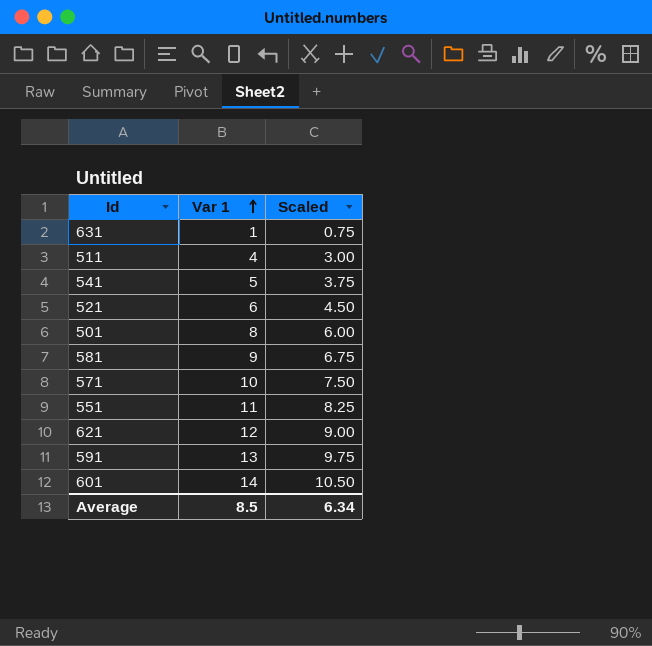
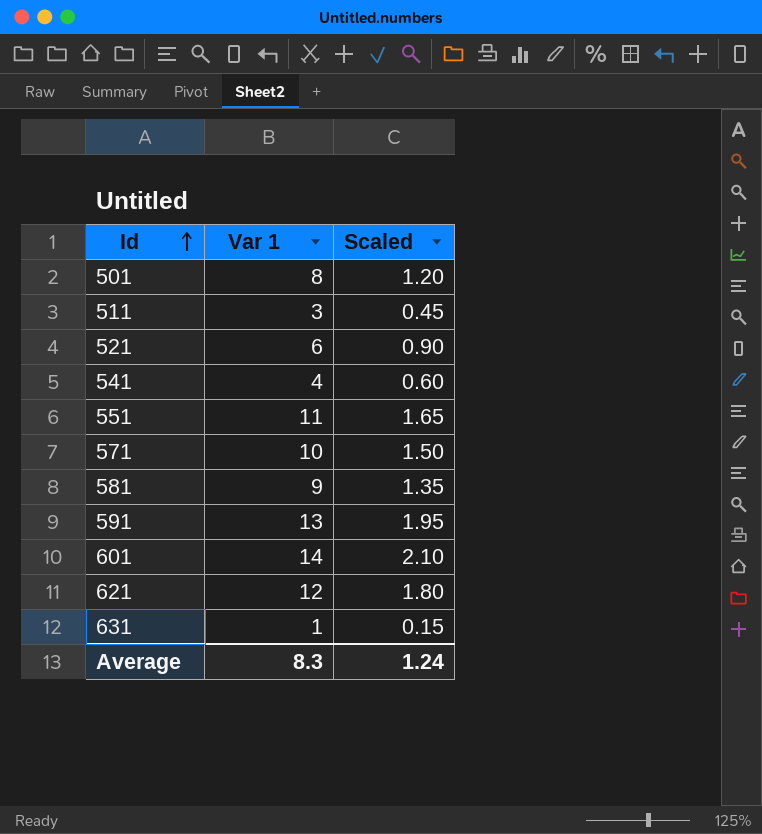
row order: Var 1 ascending -> Id ascending
column Scaled | formula: [Var 1] * 0.75 -> [Var 1] * 0.15
511 | Var 1: 4 -> 3
541 | Var 1: 5 -> 4
Average | Var 1: 8.5 -> 8.3
Average | Scaled: 6.34 -> 1.24

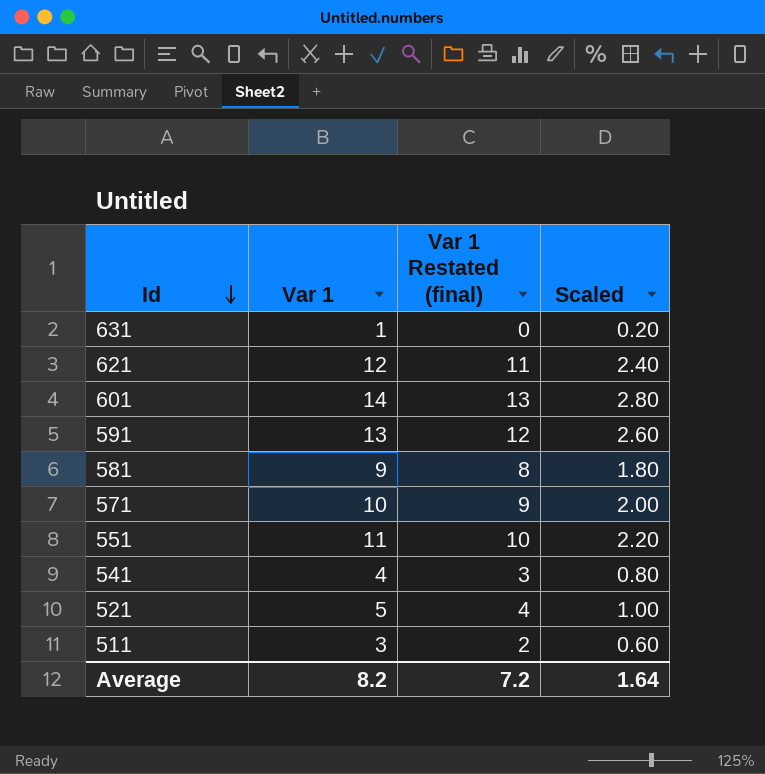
row order: Id ascending -> Id descending
column Var 1 Restated (final) | formula: none -> [Var 1] - 1
column Scaled | formula: [Var 1] * 0.15 -> [Var 1] * 0.2
row 501: 8 | 1.20 -> none
521 | Var 1: 6 -> 5
Average | Var 1: 8.3 -> 8.2
Average | Scaled: 1.24 -> 1.64

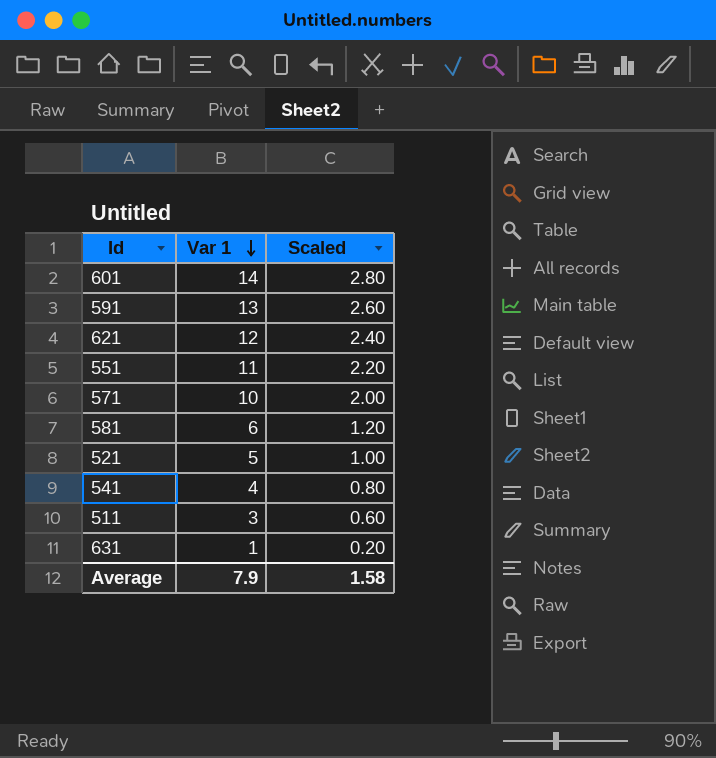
row order: Id descending -> Var 1 descending
column Var 1 Restated (final) | formula: [Var 1] - 1 -> none
581 | Var 1: 9 -> 6
581 | Scaled: 1.80 -> 1.20
Average | Var 1: 8.2 -> 7.9
Average | Scaled: 1.64 -> 1.58

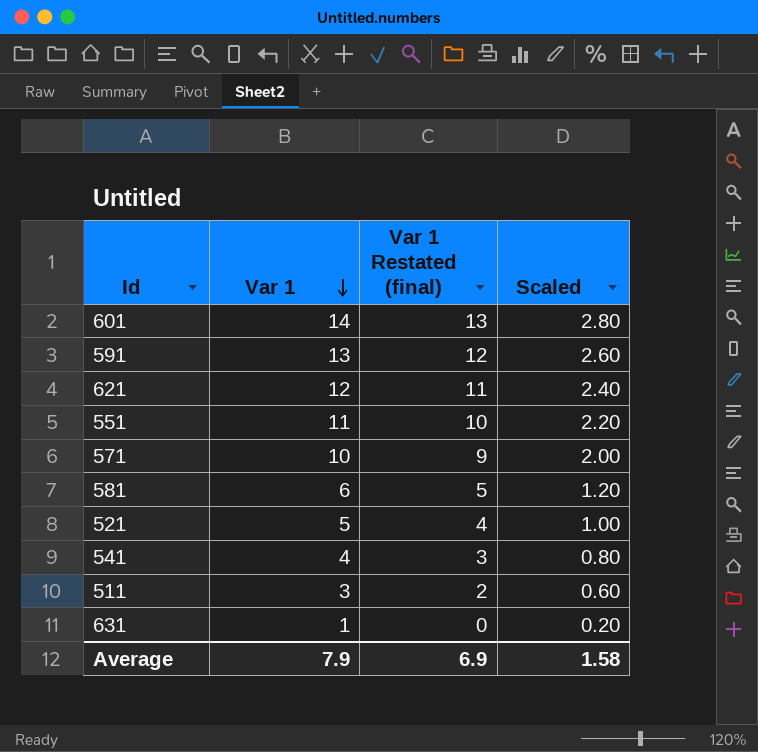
column Var 1 Restated (final) | formula: none -> [Var 1] - 1

